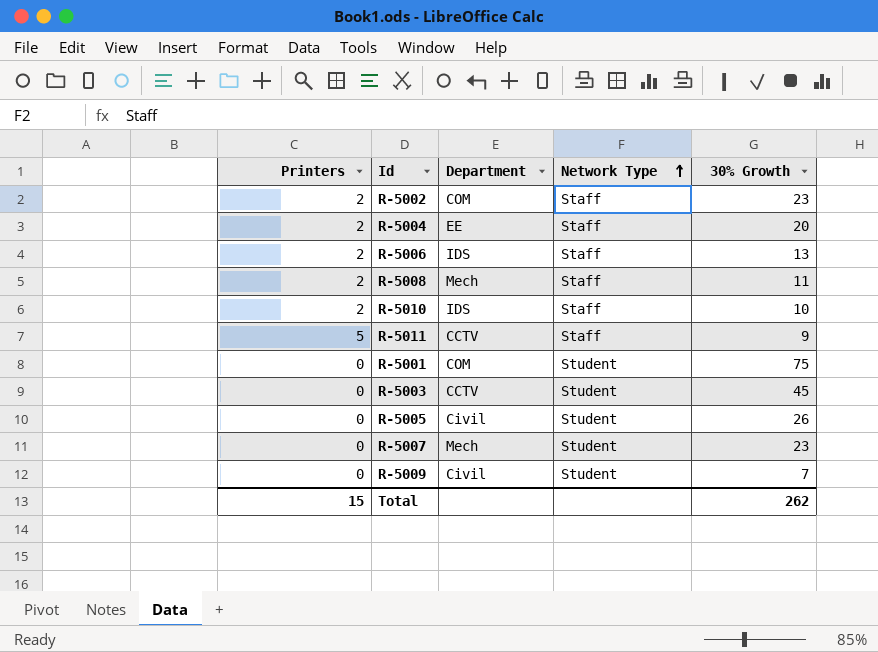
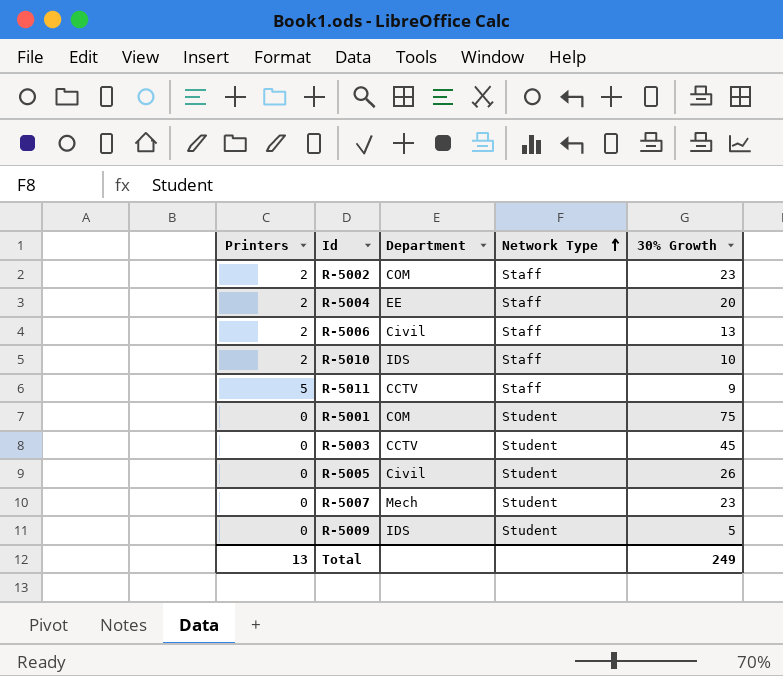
row R-5008: 2 | Mech | Staff | 11 -> none
R-5006 | Department: IDS -> Civil
R-5009 | Department: Civil -> IDS
R-5009 | 30% Growth: 7 -> 5
Total | Printers: 15 -> 13
Total | 30% Growth: 262 -> 249

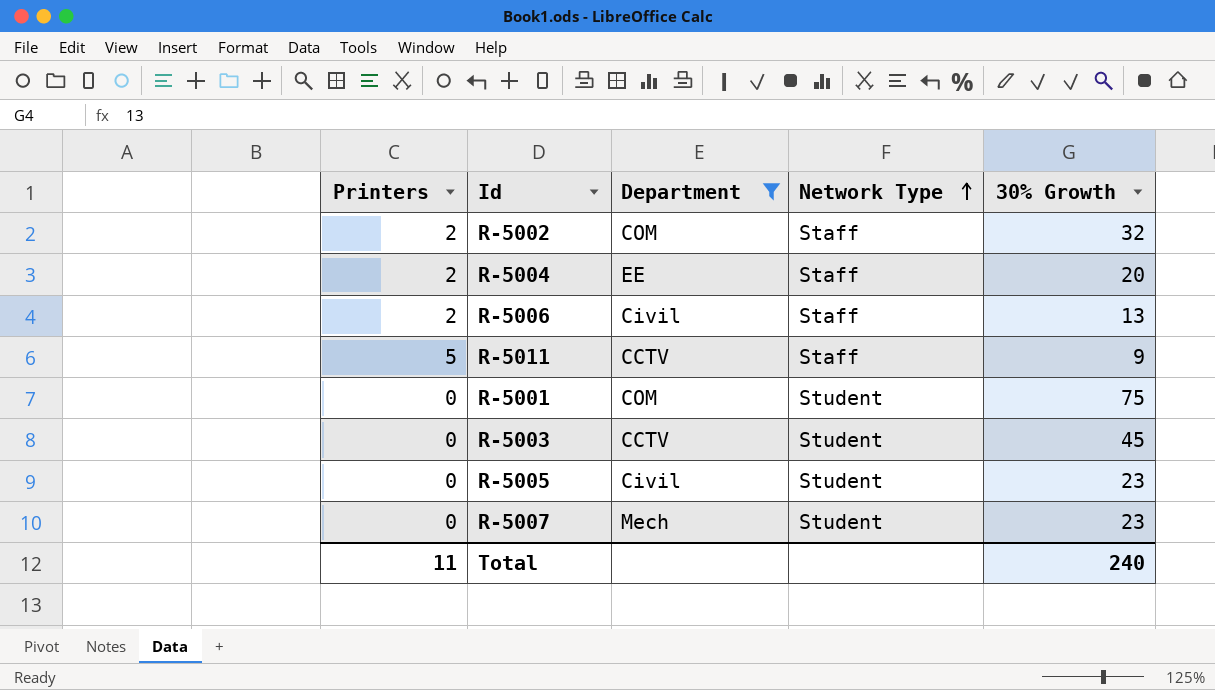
filter: none -> Department != IDS
R-5002 | 30% Growth: 23 -> 32
R-5005 | 30% Growth: 26 -> 23
Total | Printers: 13 -> 11
Total | 30% Growth: 249 -> 240

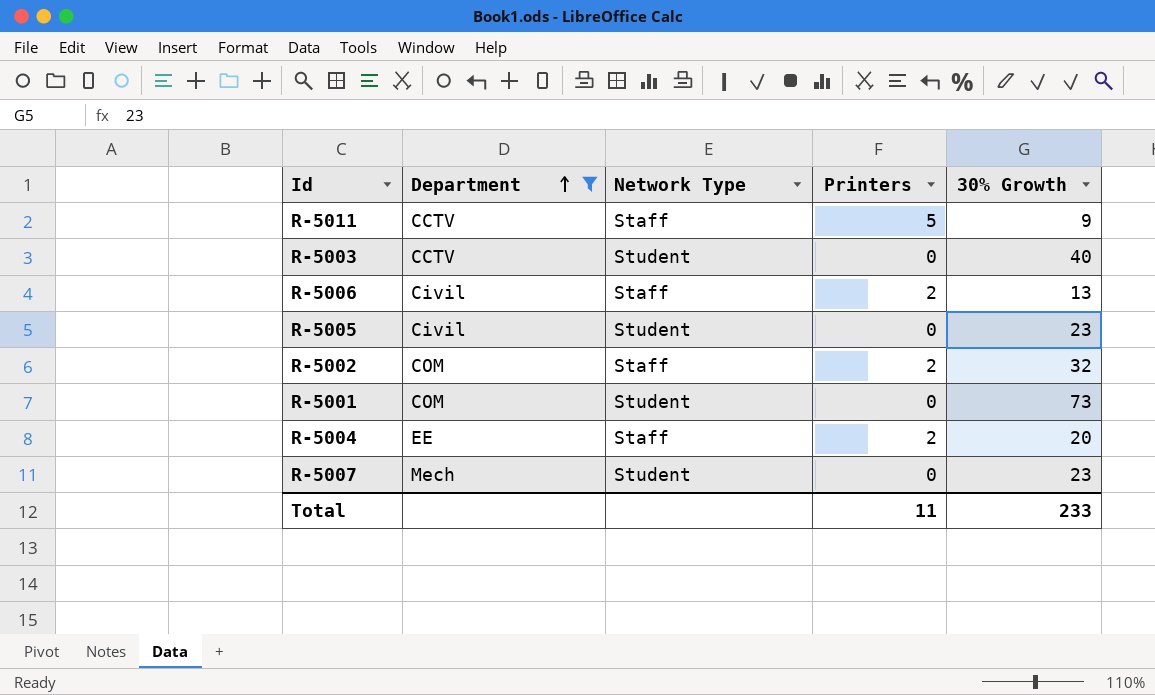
row order: Network Type ascending -> Department ascending
column Printers | position: 1 -> 4
R-5003 | 30% Growth: 45 -> 40
R-5001 | 30% Growth: 75 -> 73
Total | 30% Growth: 240 -> 233

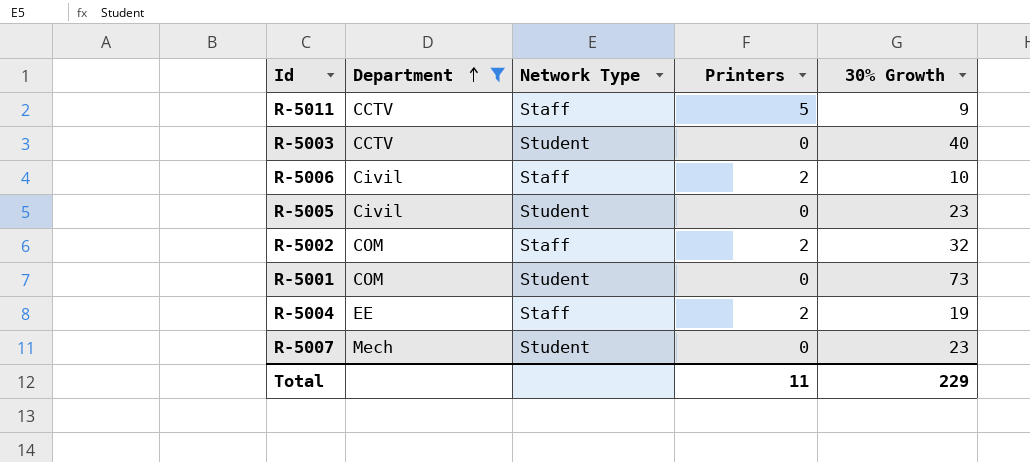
R-5006 | 30% Growth: 13 -> 10
R-5004 | 30% Growth: 20 -> 19
Total | 30% Growth: 233 -> 229

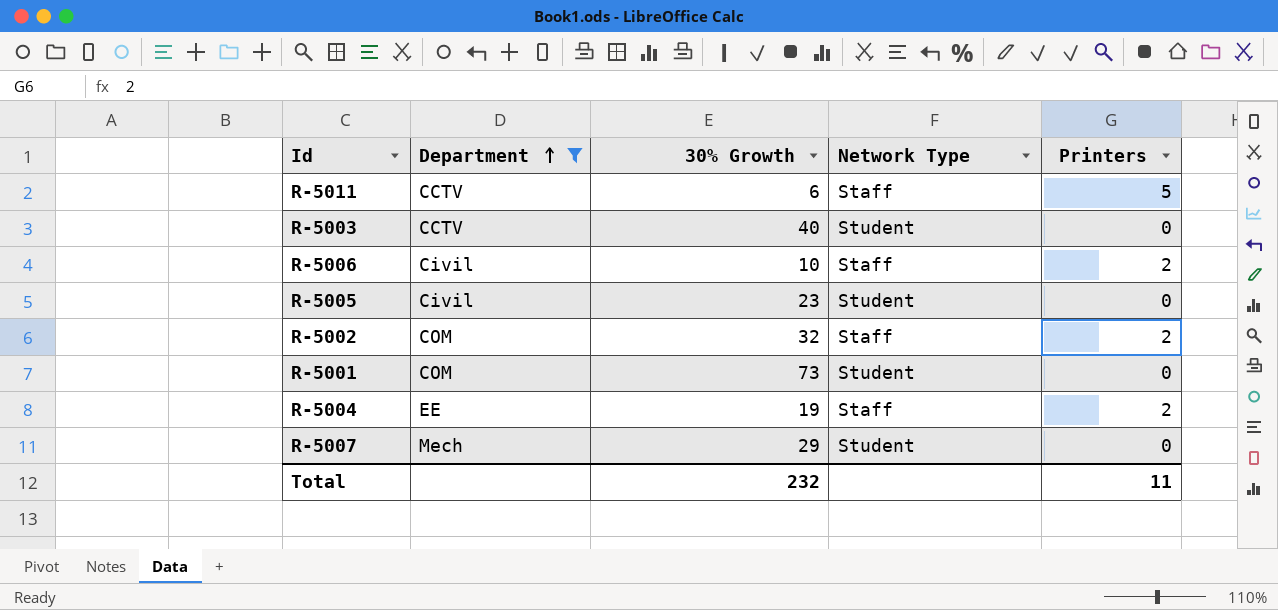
column 30% Growth | position: 5 -> 3
R-5011 | 30% Growth: 9 -> 6
R-5007 | 30% Growth: 23 -> 29
Total | 30% Growth: 229 -> 232

